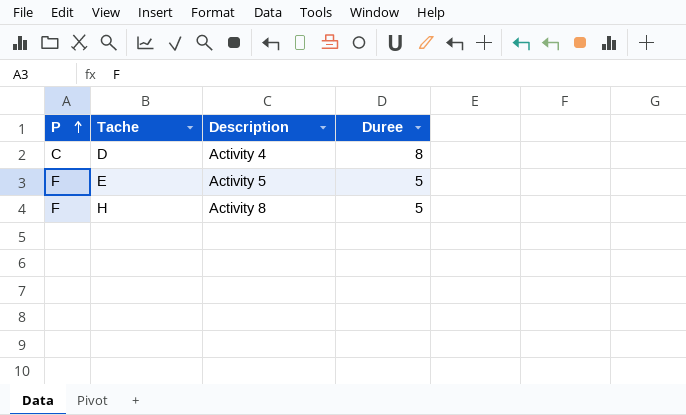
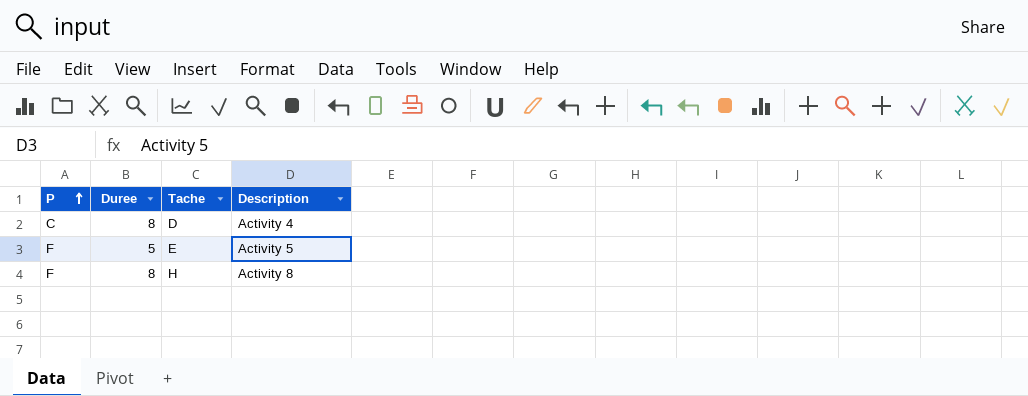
column Duree | position: 4 -> 2
H | Duree: 5 -> 8

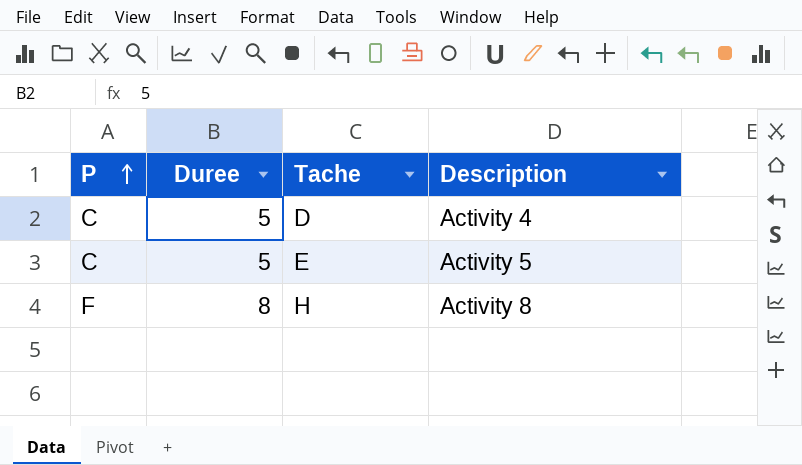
D | Duree: 8 -> 5
E | P: F -> C

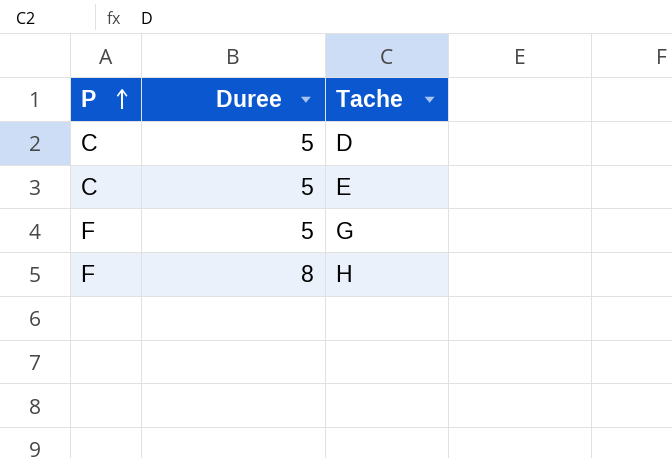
column Description | position: 4 -> none
row G: none -> F | 5

